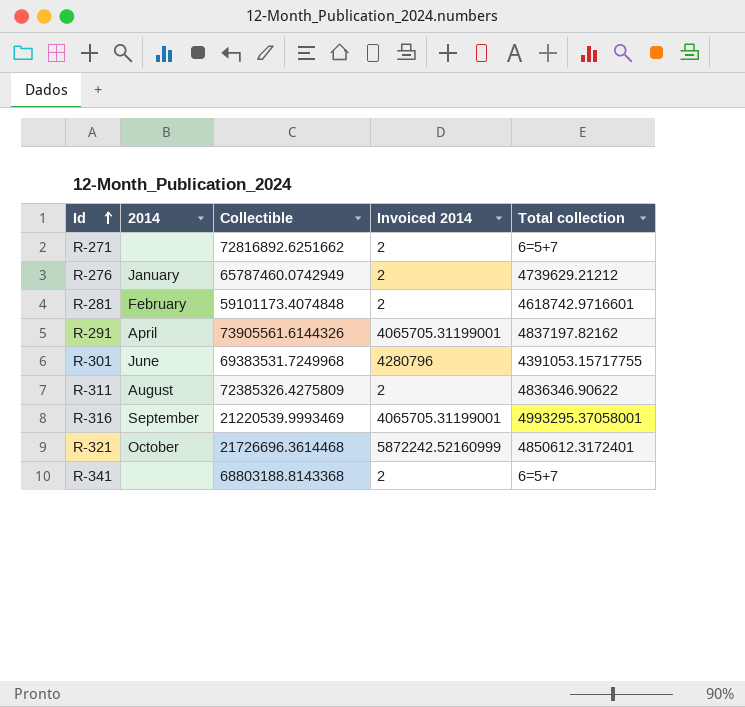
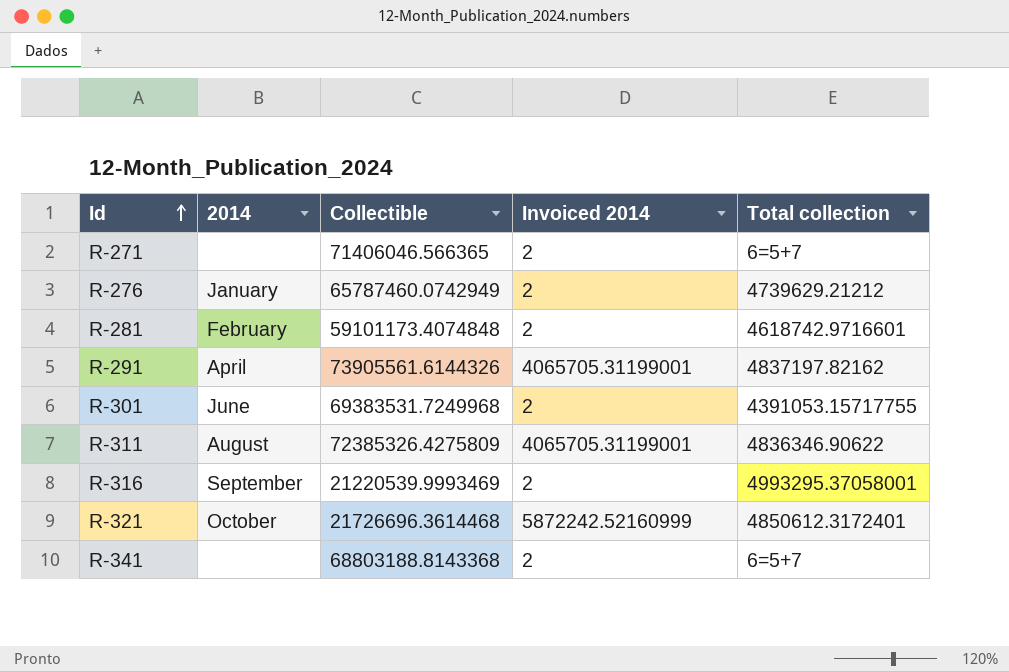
R-271 | Collectible: 72816892.6251662 -> 71406046.566365
R-301 | Invoiced 2014: 4280796 -> 2
R-311 | Invoiced 2014: 2 -> 4065705.31199001
R-316 | Invoiced 2014: 4065705.31199001 -> 2

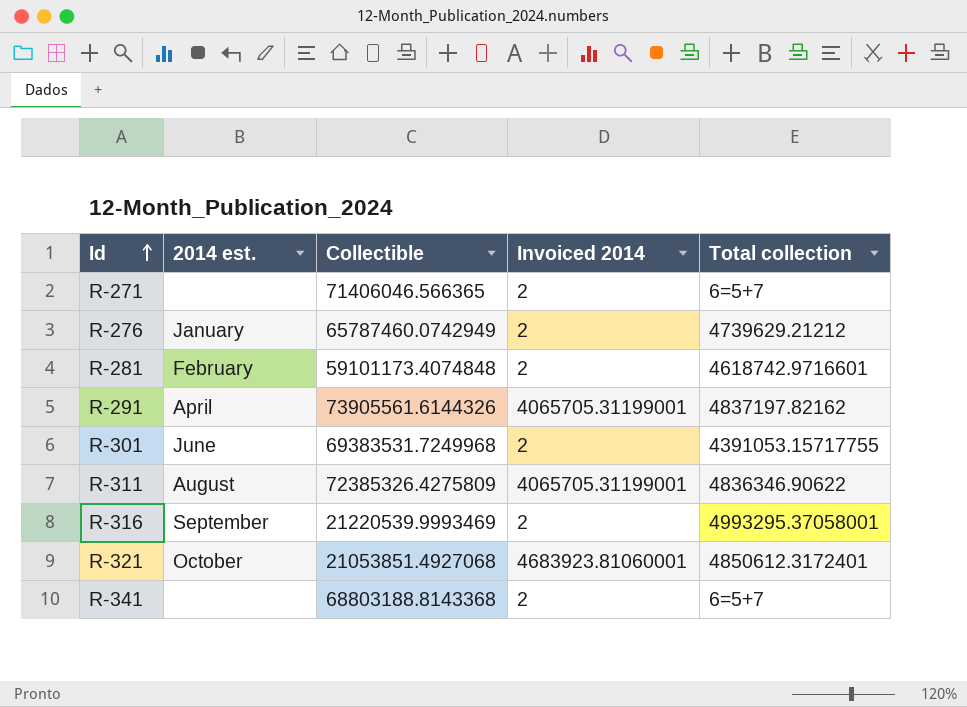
column name: 2014 -> 2014 est.
R-321 | Collectible: 21726696.3614468 -> 21053851.4927068
R-321 | Invoiced 2014: 5872242.52160999 -> 4683923.81060001

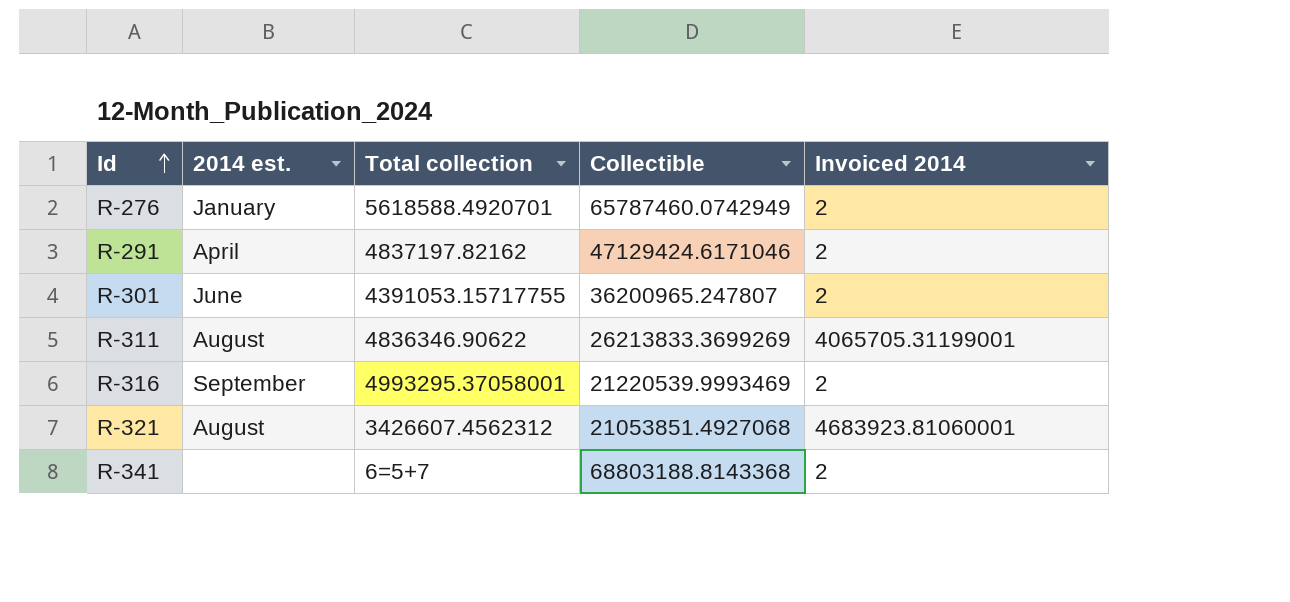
column Total collection | position: 5 -> 3
row R-271: none | 71406046.566365 | 2 | 6=5+7 -> none
row R-281: February | 59101173.4074848 | 2 | 4618742.9716601 -> none
R-276 | Total collection: 4739629.21212 -> 5618588.4920701
R-291 | Collectible: 73905561.6144326 -> 47129424.6171046
R-291 | Invoiced 2014: 4065705.31199001 -> 2
R-301 | Collectible: 69383531.7249968 -> 36200965.247807
R-311 | Collectible: 72385326.4275809 -> 26213833.3699269
R-321 | 2014 est.: October -> August
R-321 | Total collection: 4850612.3172401 -> 3426607.4562312

